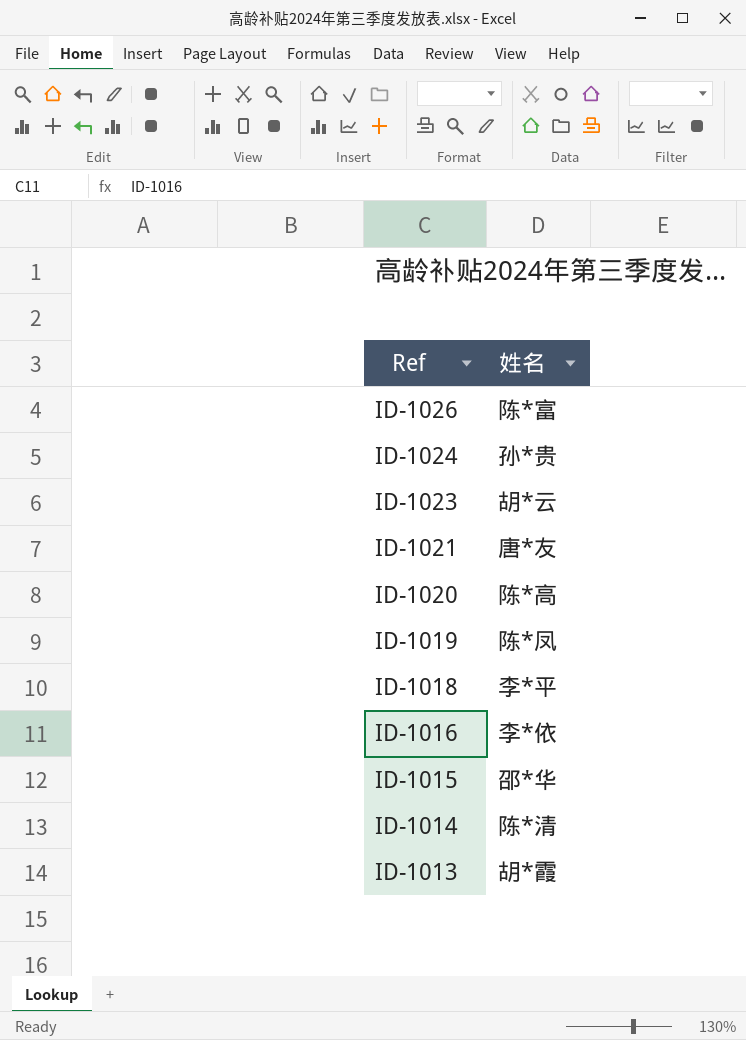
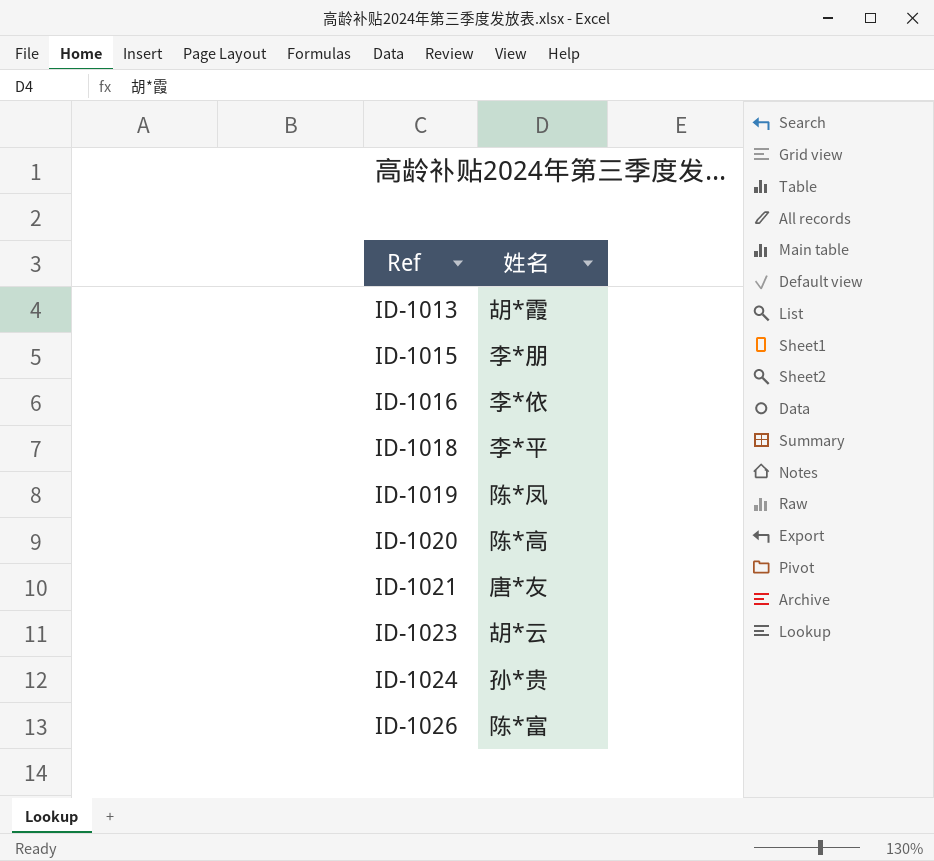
row order: Ref descending -> Ref ascending
row ID-1014: 陈*清 -> none
ID-1015 | 姓名: 邵*华 -> 李*朋

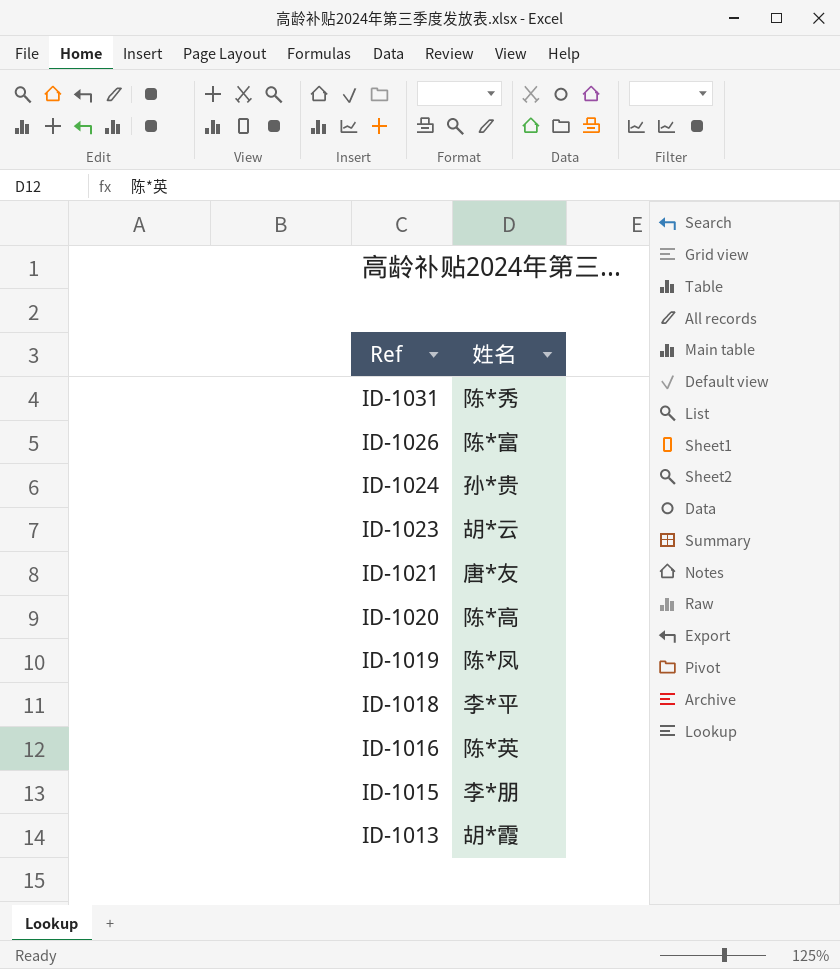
row order: Ref ascending -> Ref descending
row ID-1031: none -> 陈*秀
ID-1016 | 姓名: 李*依 -> 陈*英

